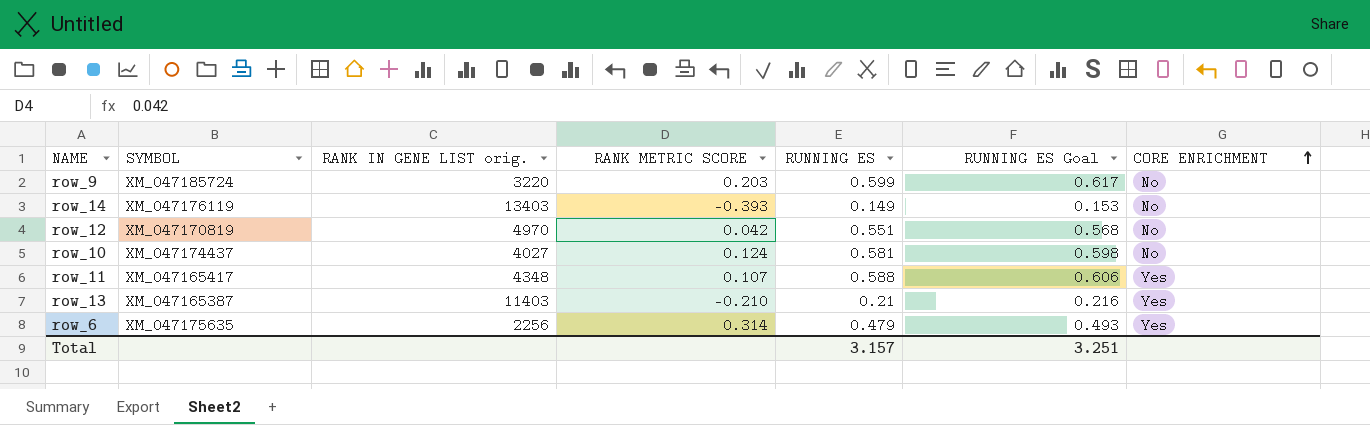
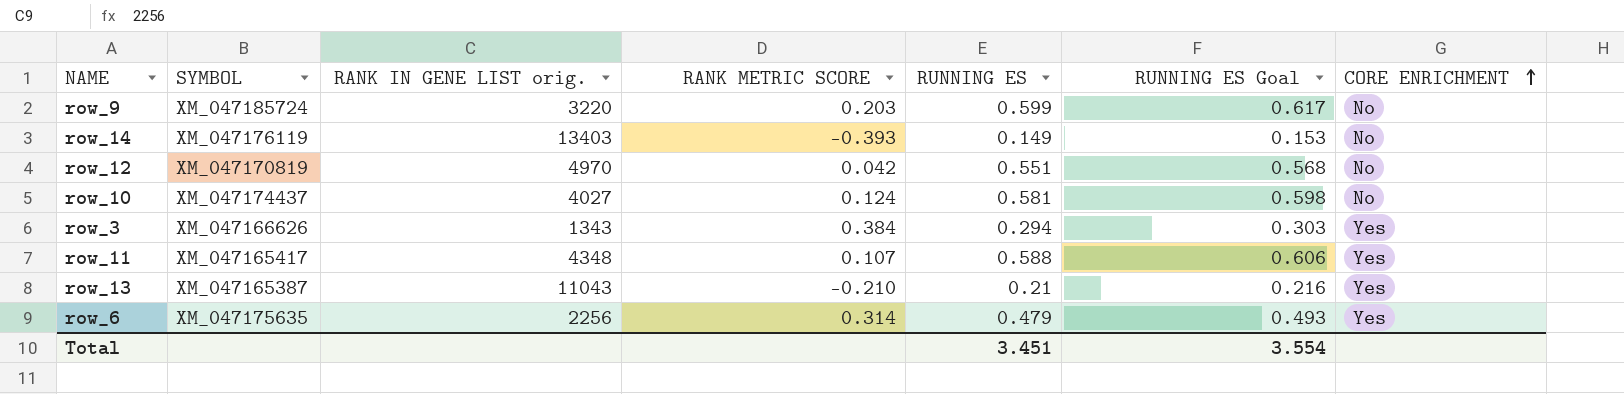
row row_3: none -> XM_047166626 | 1343 | 0.384 | 0.294 | 0.303 | Yes
row_13 | RANK IN GENE LIST orig.: 11403 -> 11043
Total | RUNNING ES: 3.157 -> 3.451
Total | RUNNING ES Goal: 3.251 -> 3.554

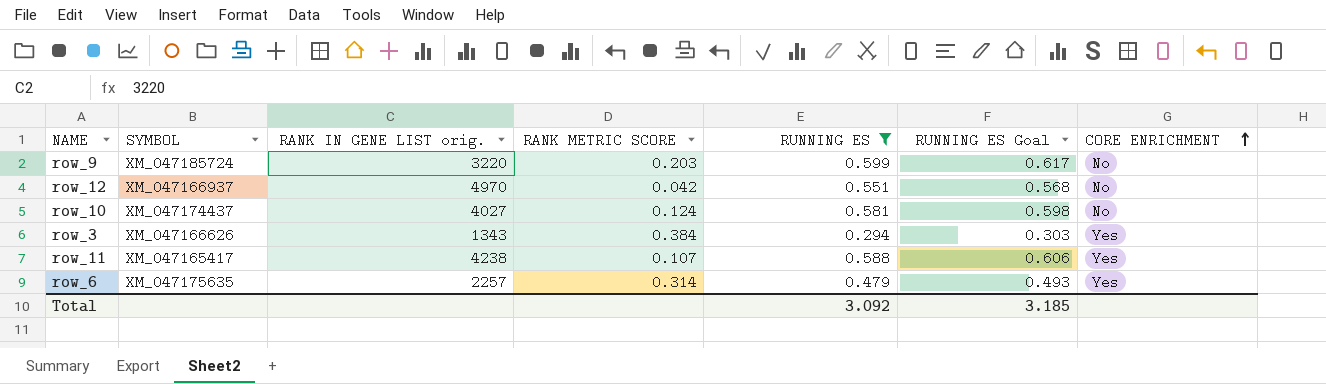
filter: none -> RUNNING ES >= 0.294
row_12 | SYMBOL: XM_047170819 -> XM_047166937
row_11 | RANK IN GENE LIST orig.: 4348 -> 4238
row_6 | RANK IN GENE LIST orig.: 2256 -> 2257
Total | RUNNING ES: 3.451 -> 3.092
Total | RUNNING ES Goal: 3.554 -> 3.185

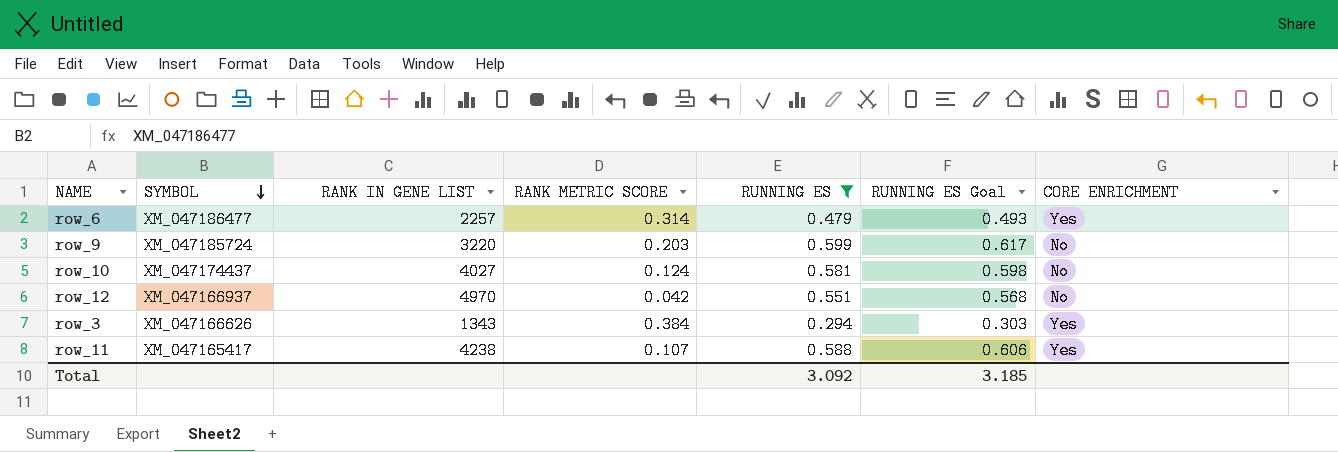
row order: CORE ENRICHMENT ascending -> SYMBOL descending
column name: RANK IN GENE LIST orig. -> RANK IN GENE LIST
row_6 | SYMBOL: XM_047175635 -> XM_047186477

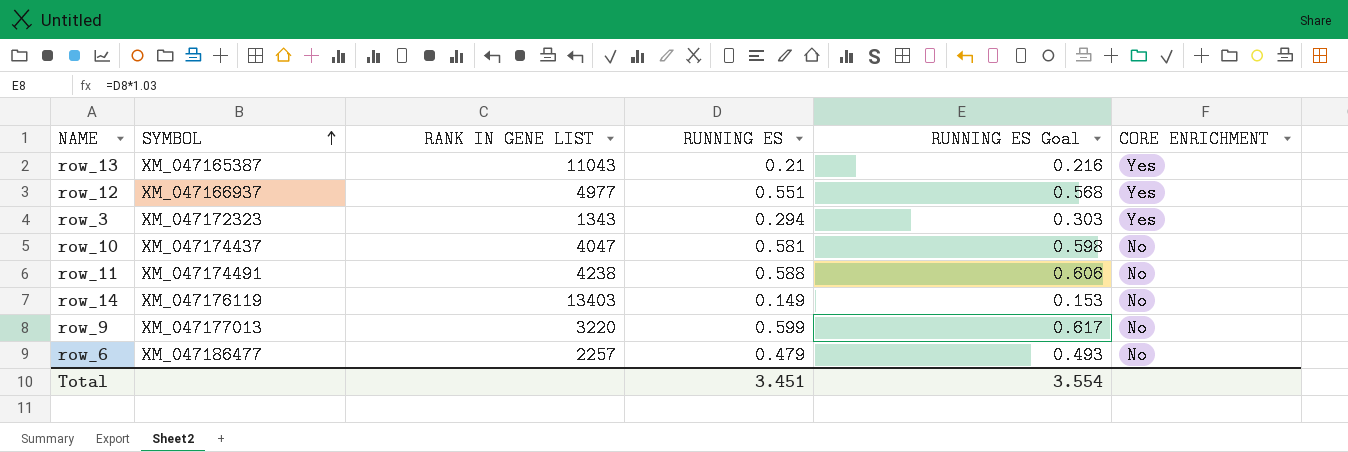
filter: RUNNING ES >= 0.294 -> none
row order: SYMBOL descending -> SYMBOL ascending
column RANK METRIC SCORE | position: 4 -> none
row_12 | RANK IN GENE LIST: 4970 -> 4977
row_12 | CORE ENRICHMENT: No -> Yes
row_3 | SYMBOL: XM_047166626 -> XM_047172323
row_10 | RANK IN GENE LIST: 4027 -> 4047
row_11 | SYMBOL: XM_047165417 -> XM_047174491
row_11 | CORE ENRICHMENT: Yes -> No
row_9 | SYMBOL: XM_047185724 -> XM_047177013
row_6 | CORE ENRICHMENT: Yes -> No
Total | RUNNING ES: 3.092 -> 3.451
Total | RUNNING ES Goal: 3.185 -> 3.554

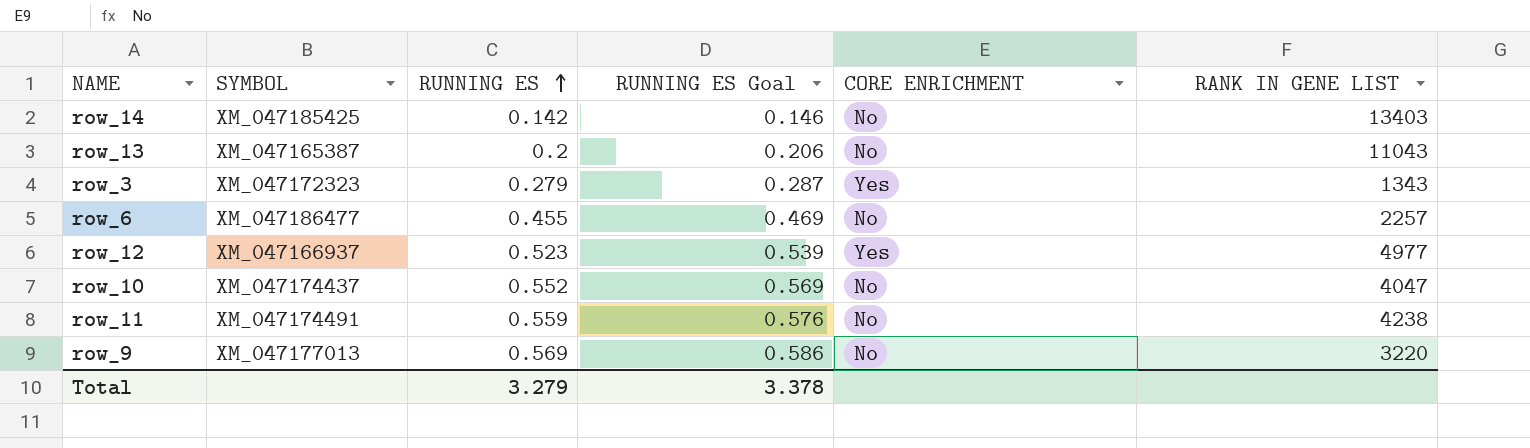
row order: SYMBOL ascending -> RUNNING ES ascending
column RANK IN GENE LIST | position: 3 -> 6
row_14 | SYMBOL: XM_047176119 -> XM_047185425
row_14 | RUNNING ES: 0.149 -> 0.142
row_14 | RUNNING ES Goal: 0.153 -> 0.146
row_13 | RUNNING ES: 0.21 -> 0.2
row_13 | RUNNING ES Goal: 0.216 -> 0.206
row_13 | CORE ENRICHMENT: Yes -> No
row_3 | RUNNING ES: 0.294 -> 0.279
row_3 | RUNNING ES Goal: 0.303 -> 0.287
row_6 | RUNNING ES: 0.479 -> 0.455
row_6 | RUNNING ES Goal: 0.493 -> 0.469
row_12 | RUNNING ES: 0.551 -> 0.523
row_12 | RUNNING ES Goal: 0.568 -> 0.539
row_10 | RUNNING ES: 0.581 -> 0.552
row_10 | RUNNING ES Goal: 0.598 -> 0.569
row_11 | RUNNING ES: 0.588 -> 0.559
row_11 | RUNNING ES Goal: 0.606 -> 0.576
row_9 | RUNNING ES: 0.599 -> 0.569
row_9 | RUNNING ES Goal: 0.617 -> 0.586
Total | RUNNING ES: 3.451 -> 3.279
Total | RUNNING ES Goal: 3.554 -> 3.378

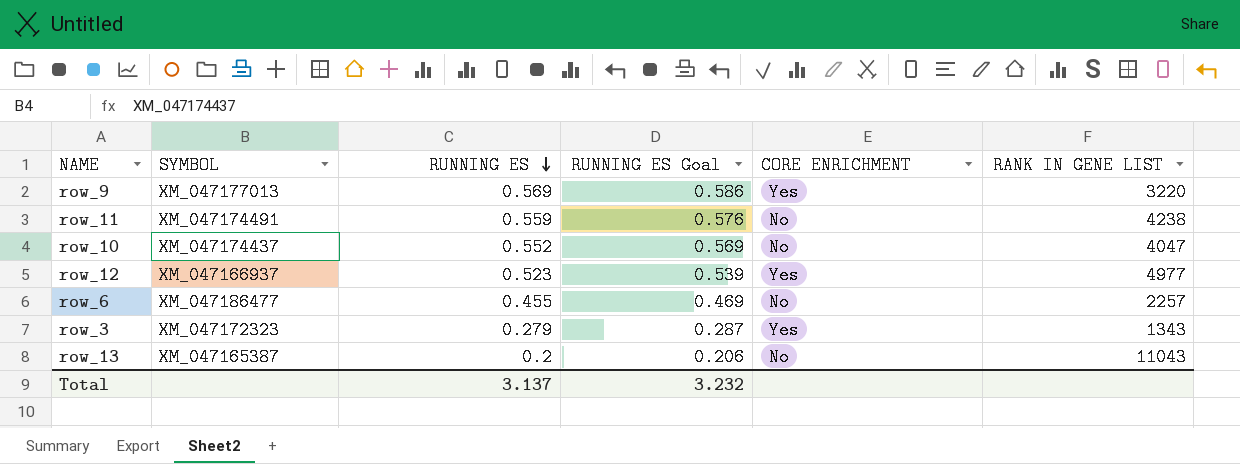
row order: RUNNING ES ascending -> RUNNING ES descending
row row_14: XM_047185425 | 0.142 | 0.146 | No | 13403 -> none
row_9 | CORE ENRICHMENT: No -> Yes
Total | RUNNING ES: 3.279 -> 3.137
Total | RUNNING ES Goal: 3.378 -> 3.232

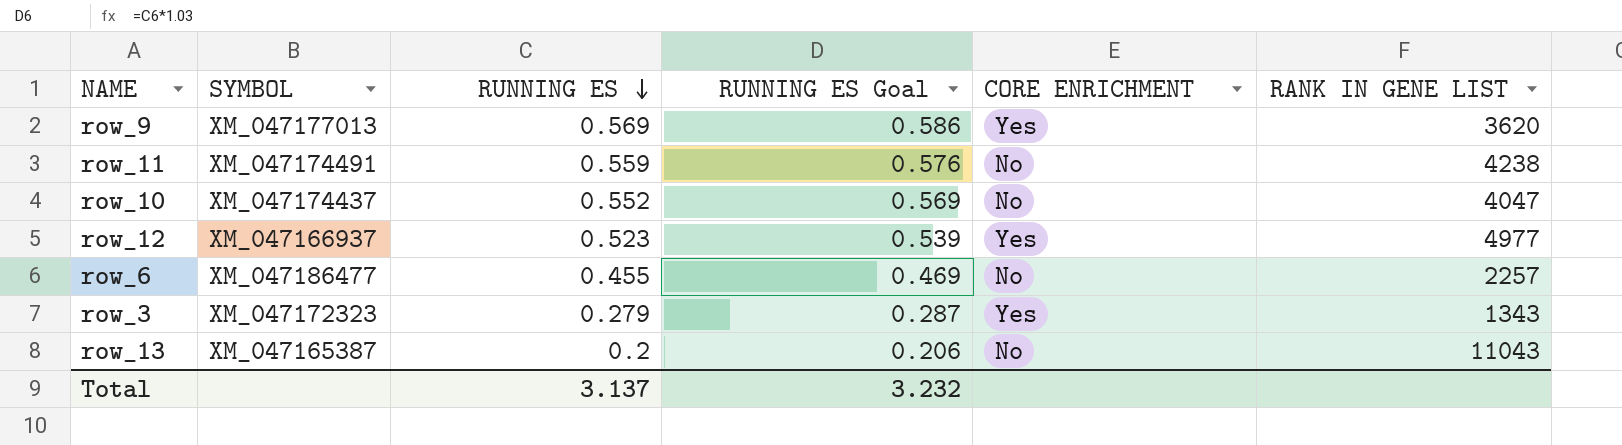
row_9 | RANK IN GENE LIST: 3220 -> 3620

